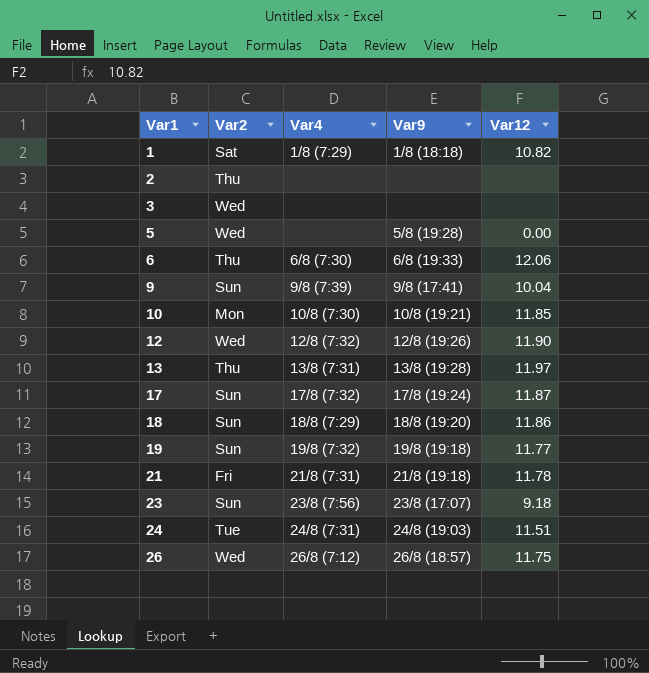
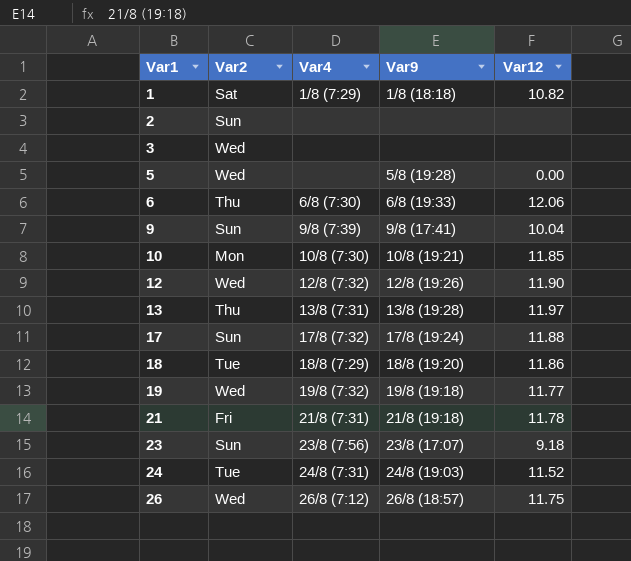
2 | Var2: Thu -> Sun
17 | Var12: 11.87 -> 11.88
18 | Var2: Sun -> Tue
19 | Var2: Sun -> Wed
24 | Var12: 11.51 -> 11.52

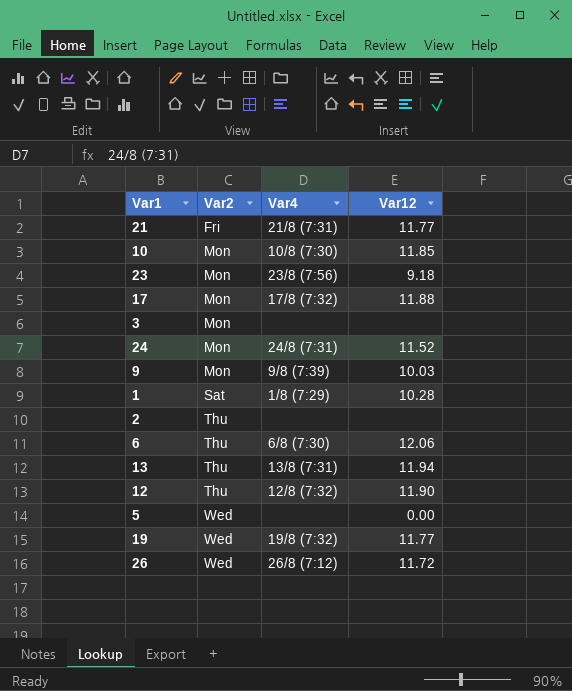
row order: Var1 ascending -> Var2 ascending
column Var9 | position: 4 -> none
row 18: Tue | 18/8 (7:29) | 18/8 (19:20) | 11.86 -> none
21 | Var12: 11.78 -> 11.77
23 | Var2: Sun -> Mon
17 | Var2: Sun -> Mon
3 | Var2: Wed -> Mon
24 | Var2: Tue -> Mon
9 | Var2: Sun -> Mon
9 | Var12: 10.04 -> 10.03
1 | Var12: 10.82 -> 10.28
2 | Var2: Sun -> Thu
13 | Var12: 11.97 -> 11.94
12 | Var2: Wed -> Thu
26 | Var12: 11.75 -> 11.72

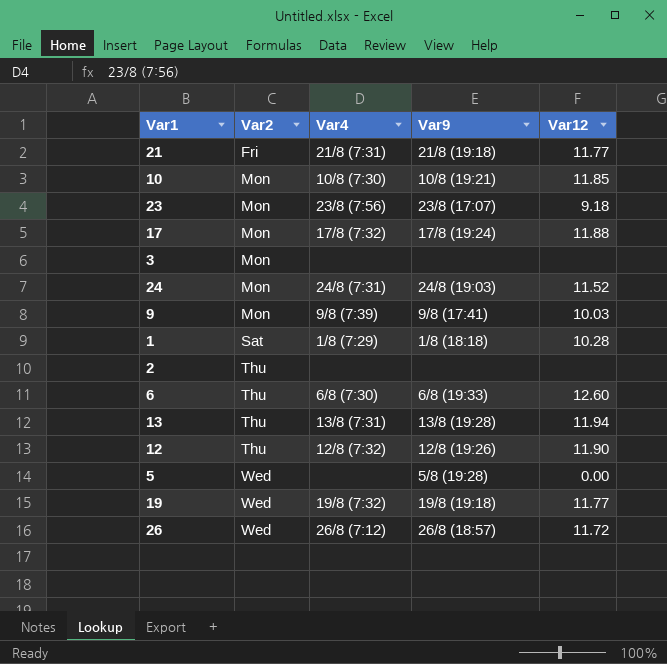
column Var9 | position: none -> 4
6 | Var12: 12.06 -> 12.60

